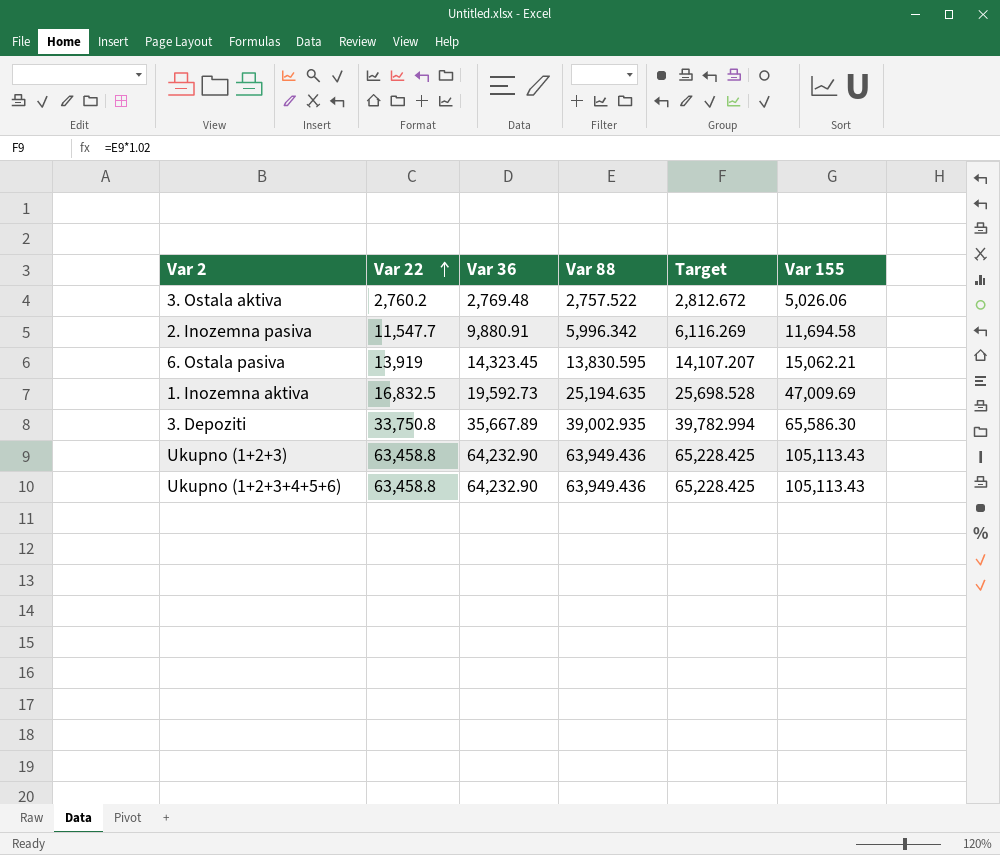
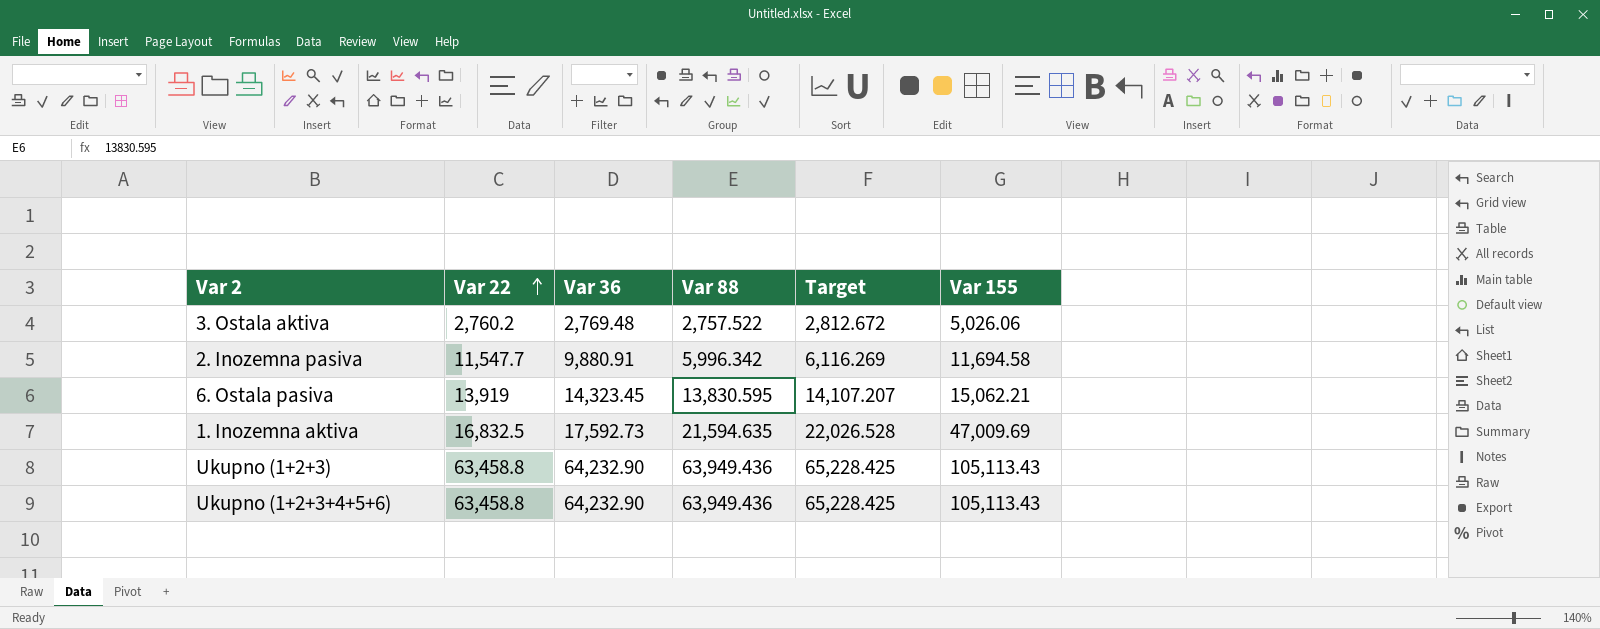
row 3. Depoziti: 33,750.8 | 35,667.89 | 39,002.935 | 39,782.994 | 65,586.30 -> none
1. Inozemna aktiva | Var 36: 19,592.73 -> 17,592.73
1. Inozemna aktiva | Var 88: 25,194.635 -> 21,594.635
1. Inozemna aktiva | Target: 25,698.528 -> 22,026.528

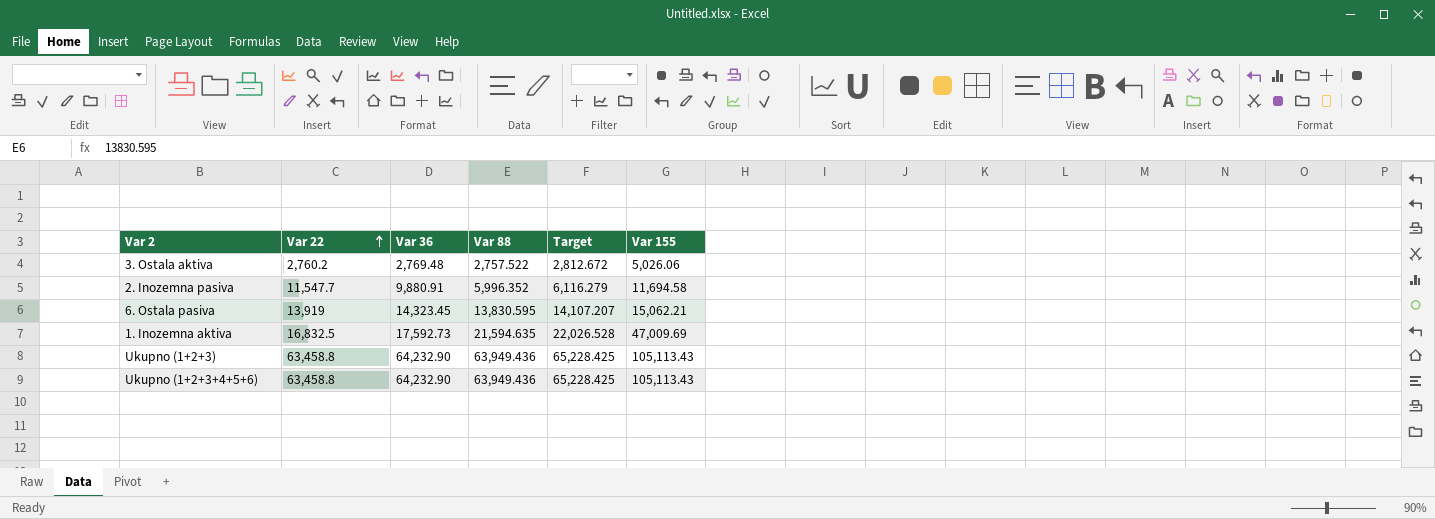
2. Inozemna pasiva | Var 88: 5,996.342 -> 5,996.352
2. Inozemna pasiva | Target: 6,116.269 -> 6,116.279

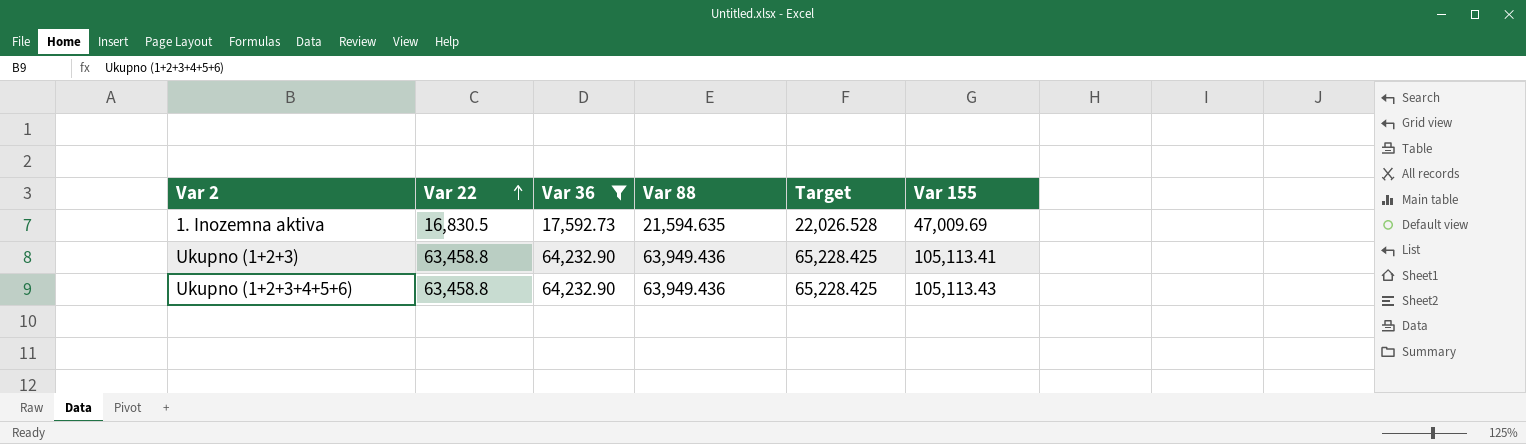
filter: none -> Var 36 >= 17,592.73
1. Inozemna aktiva | Var 22: 16,832.5 -> 16,830.5
Ukupno (1+2+3) | Var 155: 105,113.43 -> 105,113.41

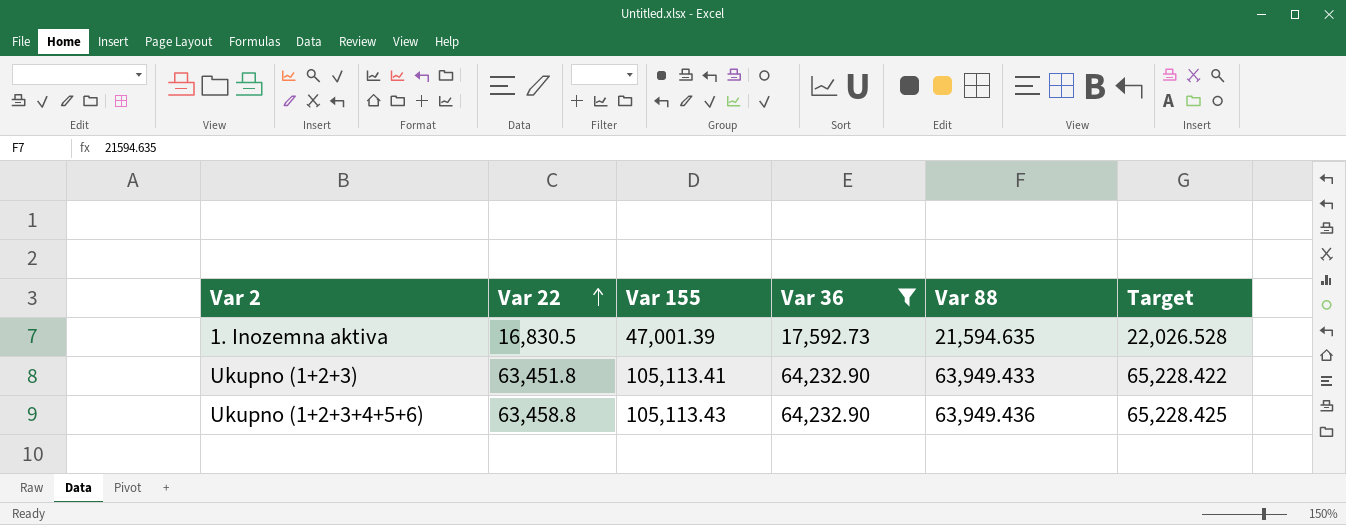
column Var 155 | position: 6 -> 3
1. Inozemna aktiva | Var 155: 47,009.69 -> 47,001.39
Ukupno (1+2+3) | Var 22: 63,458.8 -> 63,451.8
Ukupno (1+2+3) | Var 88: 63,949.436 -> 63,949.433
Ukupno (1+2+3) | Target: 65,228.425 -> 65,228.422

